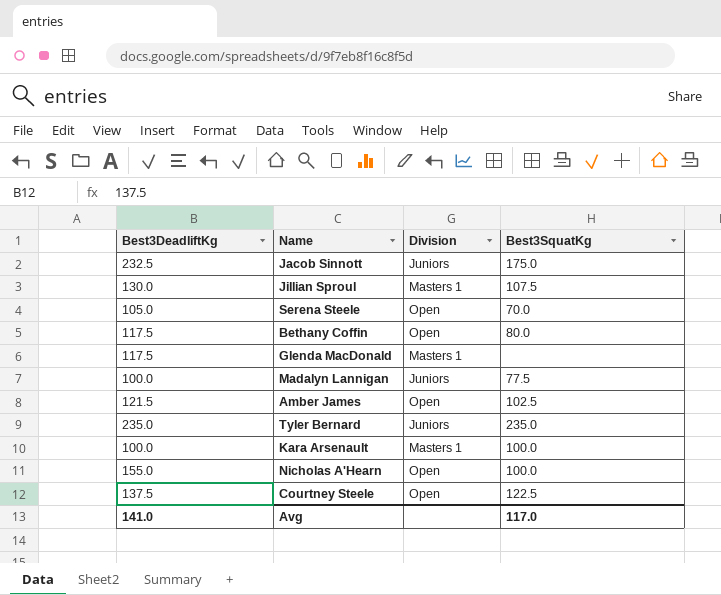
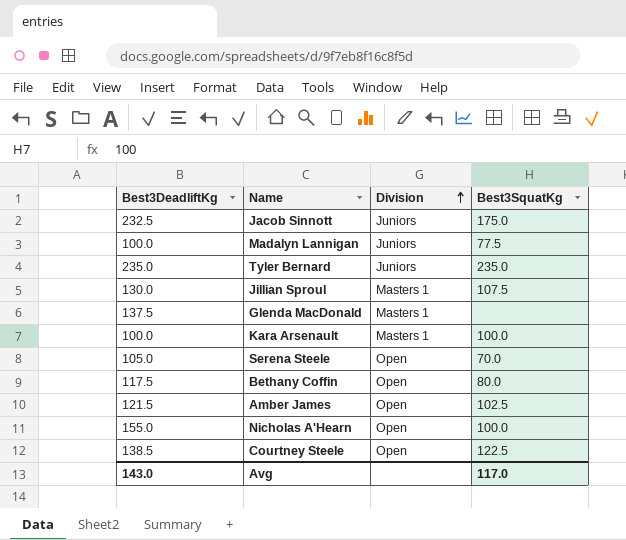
row order: none -> Division ascending
Glenda MacDonald | Best3DeadliftKg: 117.5 -> 137.5
Courtney Steele | Best3DeadliftKg: 137.5 -> 138.5
Avg | Best3DeadliftKg: 141.0 -> 143.0

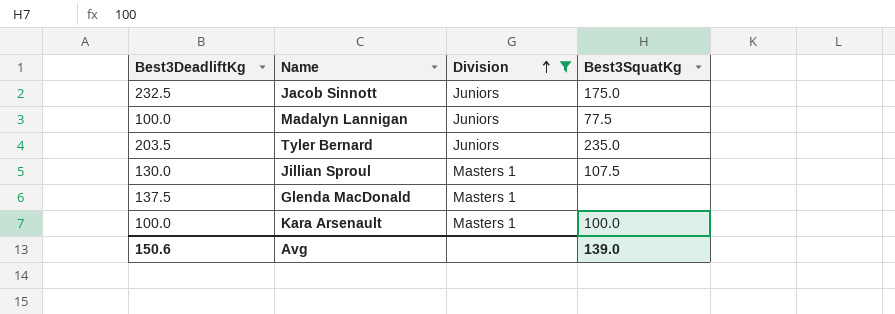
filter: none -> Division != Open
Tyler Bernard | Best3DeadliftKg: 235.0 -> 203.5
Avg | Best3DeadliftKg: 143.0 -> 150.6
Avg | Best3SquatKg: 117.0 -> 139.0

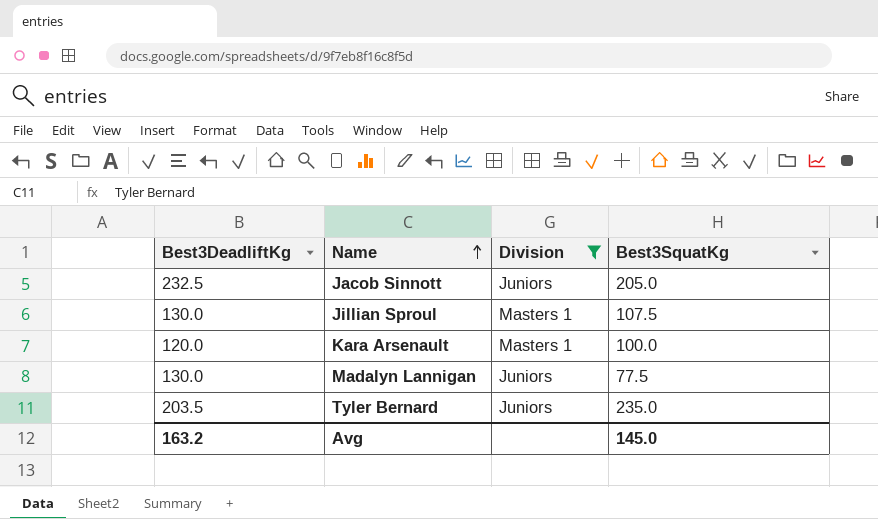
row order: Division ascending -> Name ascending
row Glenda MacDonald: 137.5 | Masters 1 | none -> none
Jacob Sinnott | Best3SquatKg: 175.0 -> 205.0
Kara Arsenault | Best3DeadliftKg: 100.0 -> 120.0
Madalyn Lannigan | Best3DeadliftKg: 100.0 -> 130.0
Avg | Best3DeadliftKg: 150.6 -> 163.2
Avg | Best3SquatKg: 139.0 -> 145.0

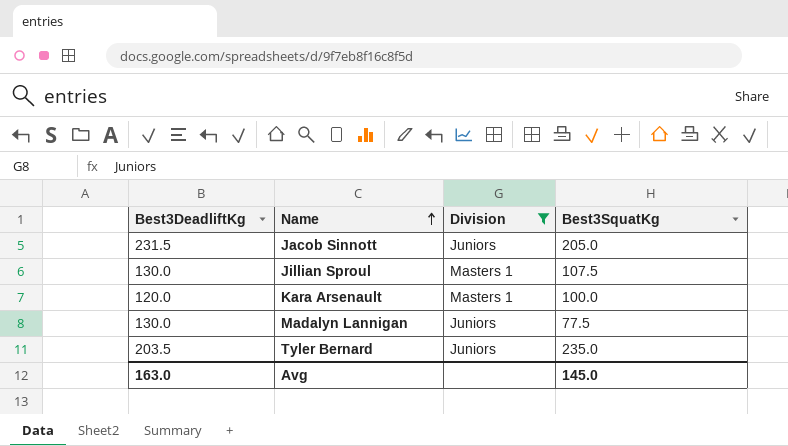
Jacob Sinnott | Best3DeadliftKg: 232.5 -> 231.5
Avg | Best3DeadliftKg: 163.2 -> 163.0

